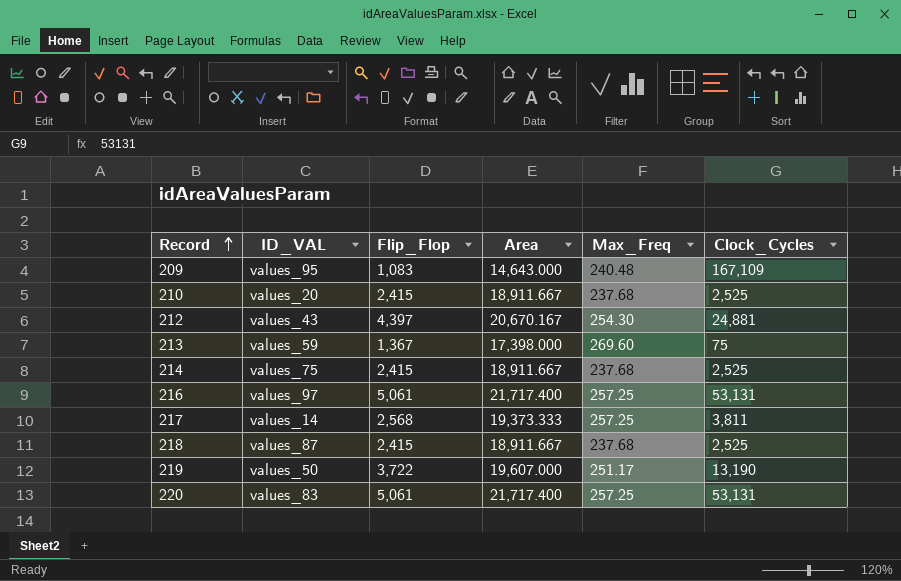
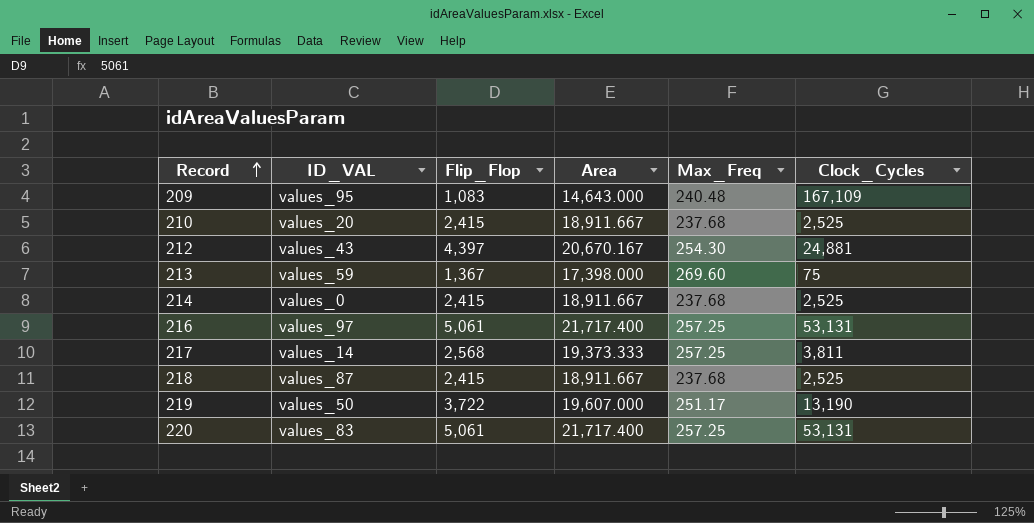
214 | ID_VAL: values_75 -> values_0

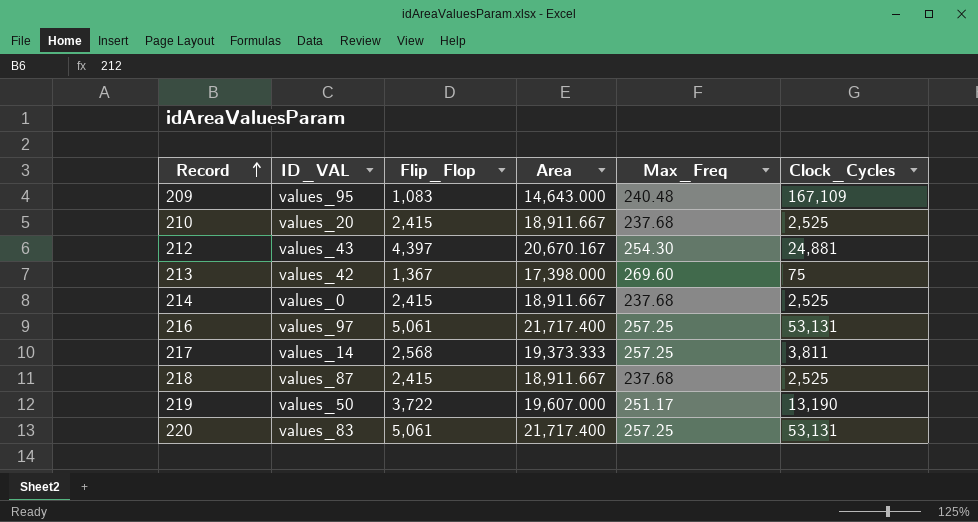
213 | ID_VAL: values_59 -> values_42

